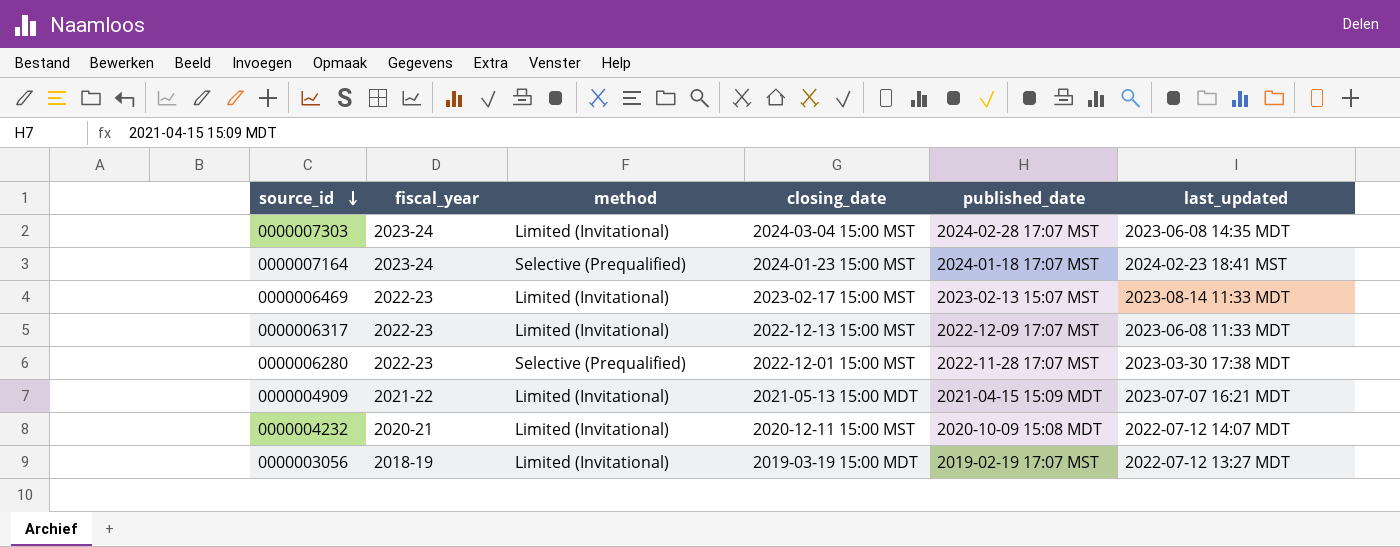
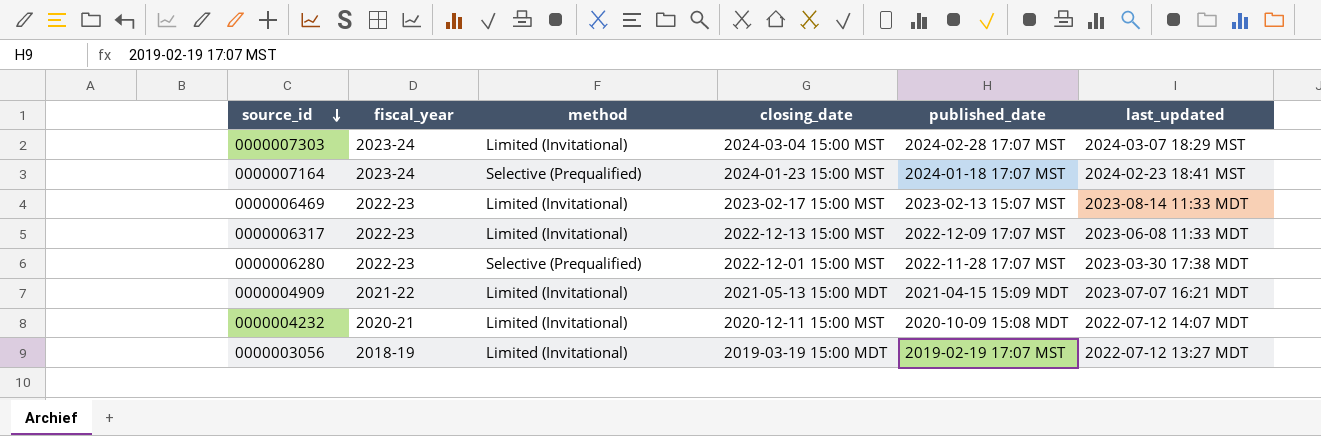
0000007303 | last_updated: 2023-06-08 14:35 MDT -> 2024-03-07 18:29 MST

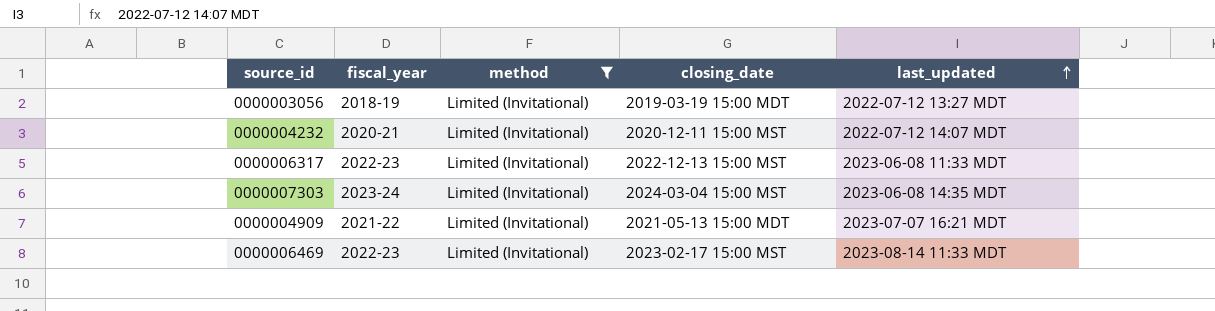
filter: none -> method = Limited (Invitational)
row order: source_id descending -> last_updated ascending
column published_date | position: 5 -> none
0000007303 | last_updated: 2024-03-07 18:29 MST -> 2023-06-08 14:35 MDT

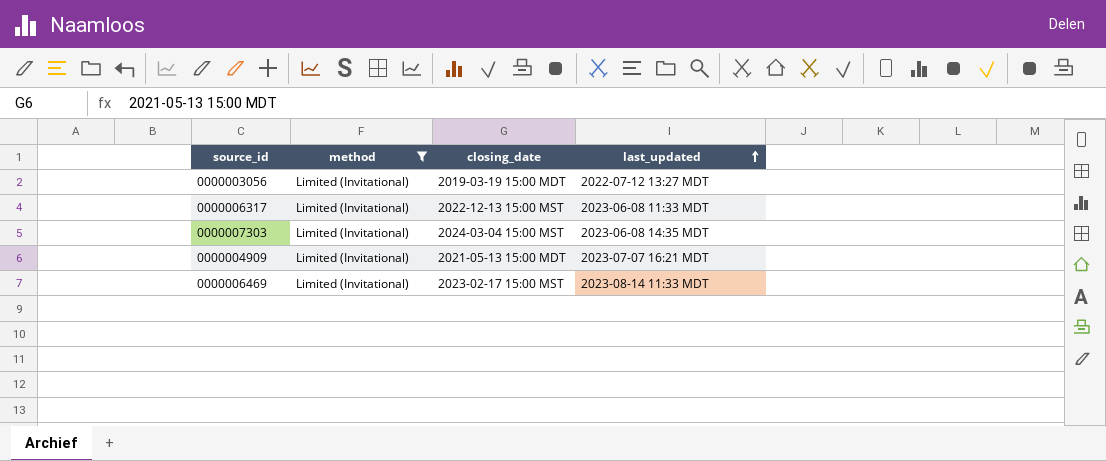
column fiscal_year | position: 2 -> none
row 0000004232: 2020-21 | Limited (Invitational) | 2020-12-11 15:00 MST | 2022-07-12 14:07 MDT -> none

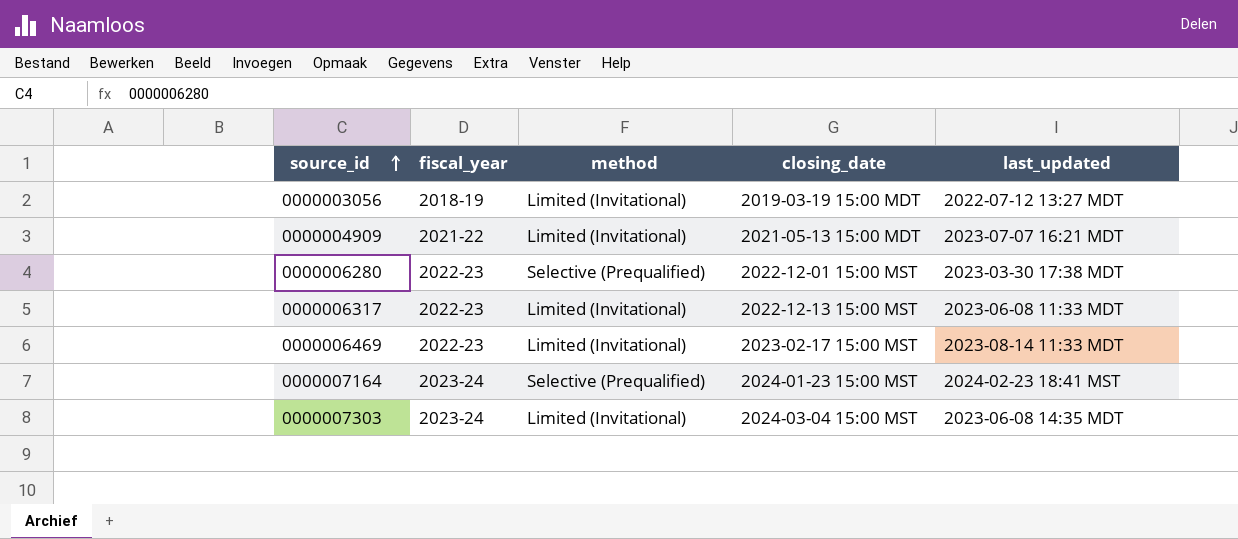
filter: method = Limited (Invitational) -> none
row order: last_updated ascending -> source_id ascending
column fiscal_year | position: none -> 2

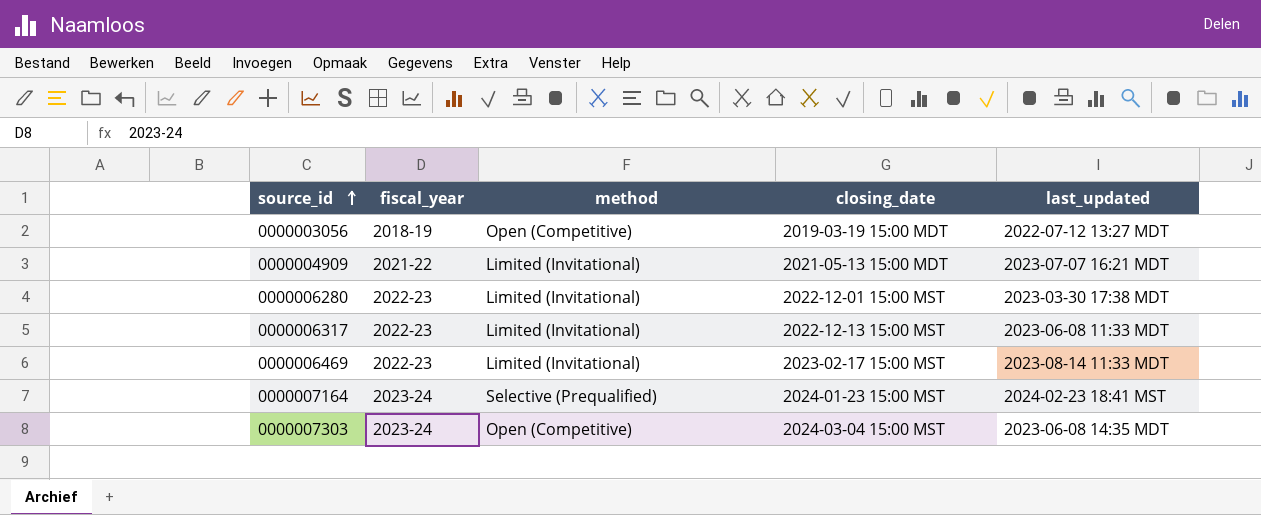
0000003056 | method: Limited (Invitational) -> Open (Competitive)
0000006280 | method: Selective (Prequalified) -> Limited (Invitational)
0000007303 | method: Limited (Invitational) -> Open (Competitive)

